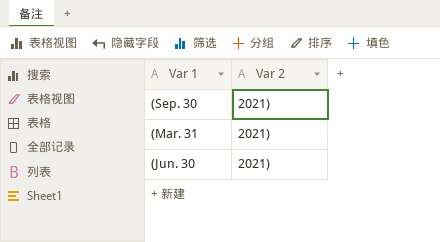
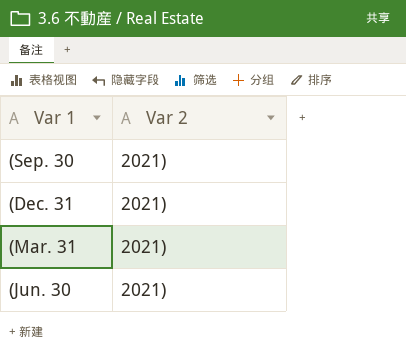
row (Dec. 31: none -> 2021)

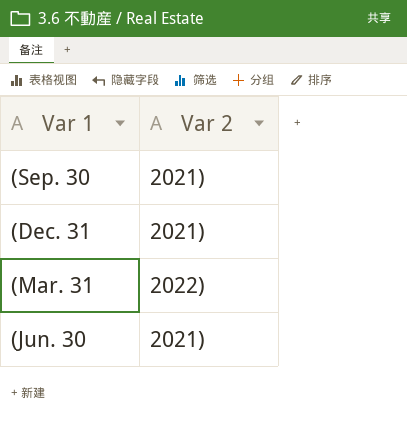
(Mar. 31 | Var 2: 2021) -> 2022)

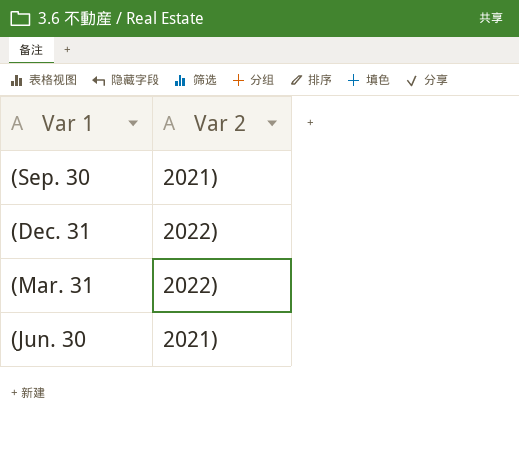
(Dec. 31 | Var 2: 2021) -> 2022)

